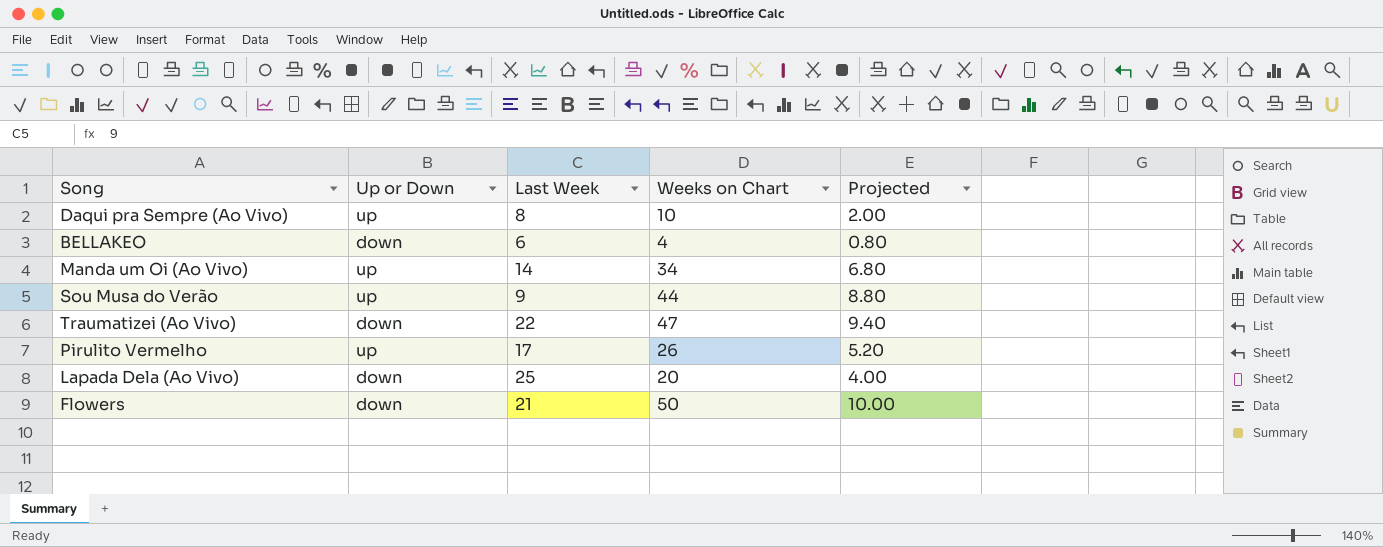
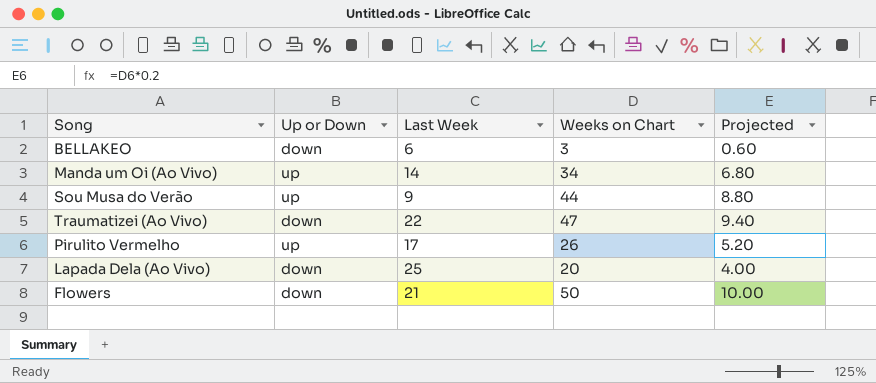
row Daqui pra Sempre (Ao Vivo): up | 8 | 10 | 2.00 -> none
BELLAKEO | Weeks on Chart: 4 -> 3
BELLAKEO | Projected: 0.80 -> 0.60

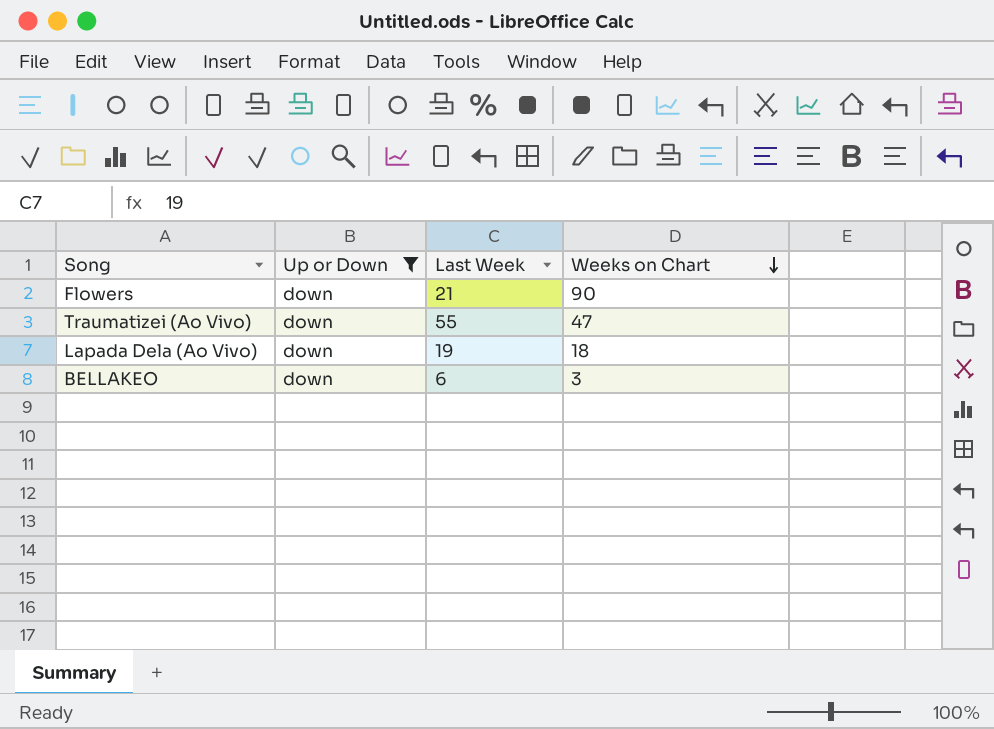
filter: none -> Up or Down = down
row order: none -> Weeks on Chart descending
column Projected | formula: [Weeks on Chart] * 0.2 -> none
Flowers | Weeks on Chart: 50 -> 90
Traumatizei (Ao Vivo) | Last Week: 22 -> 55
Lapada Dela (Ao Vivo) | Last Week: 25 -> 19
Lapada Dela (Ao Vivo) | Weeks on Chart: 20 -> 18

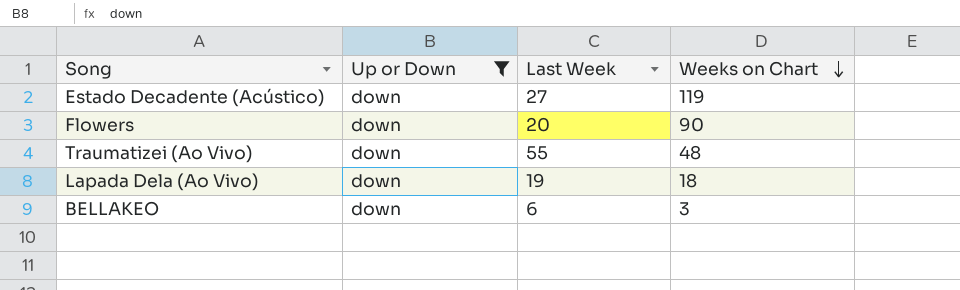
row Estado Decadente (Acústico): none -> down | 27 | 119
Flowers | Last Week: 21 -> 20
Traumatizei (Ao Vivo) | Weeks on Chart: 47 -> 48

